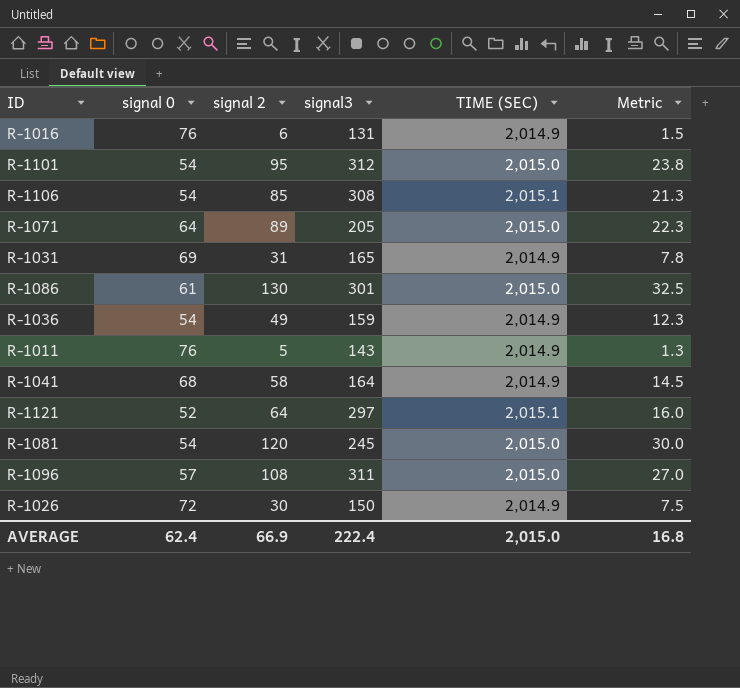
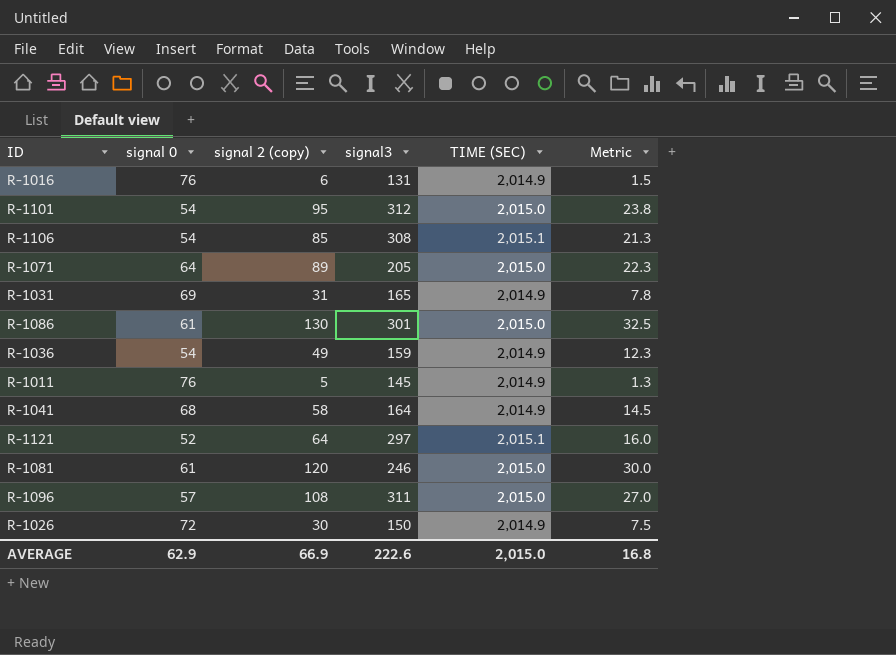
column name: signal 2 -> signal 2 (copy)
R-1011 | signal3: 143 -> 145
R-1081 | signal 0: 54 -> 61
R-1081 | signal3: 245 -> 246
AVERAGE | signal 0: 62.4 -> 62.9
AVERAGE | signal3: 222.4 -> 222.6

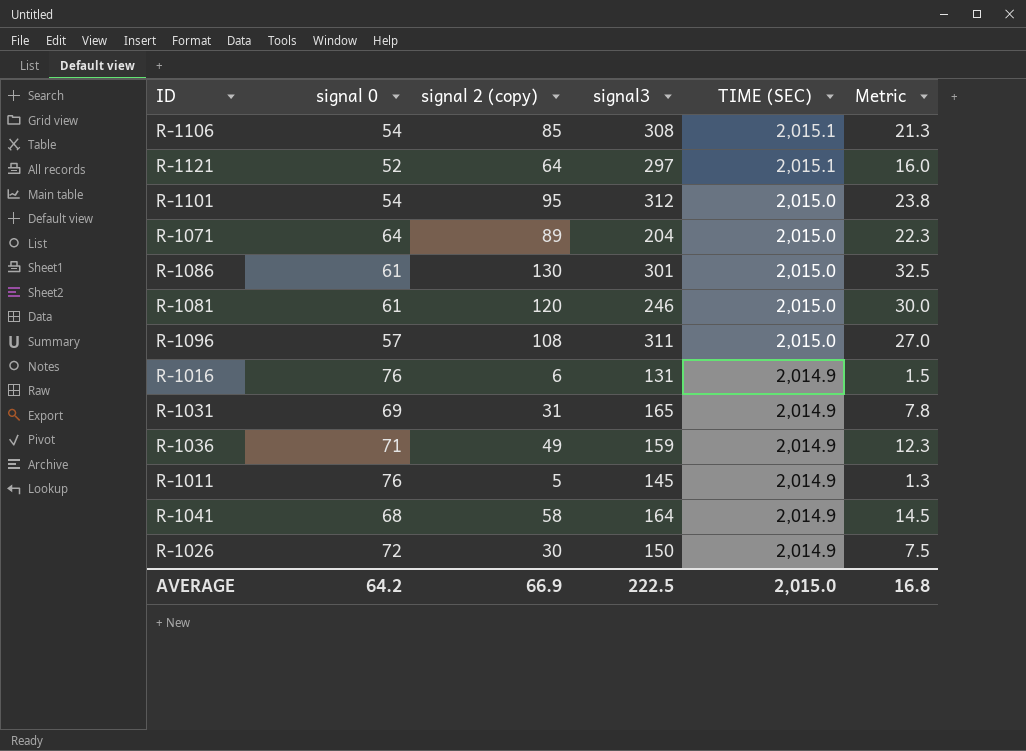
row order: none -> TIME (SEC) descending
R-1071 | signal3: 205 -> 204
R-1036 | signal 0: 54 -> 71
AVERAGE | signal 0: 62.9 -> 64.2
AVERAGE | signal3: 222.6 -> 222.5

